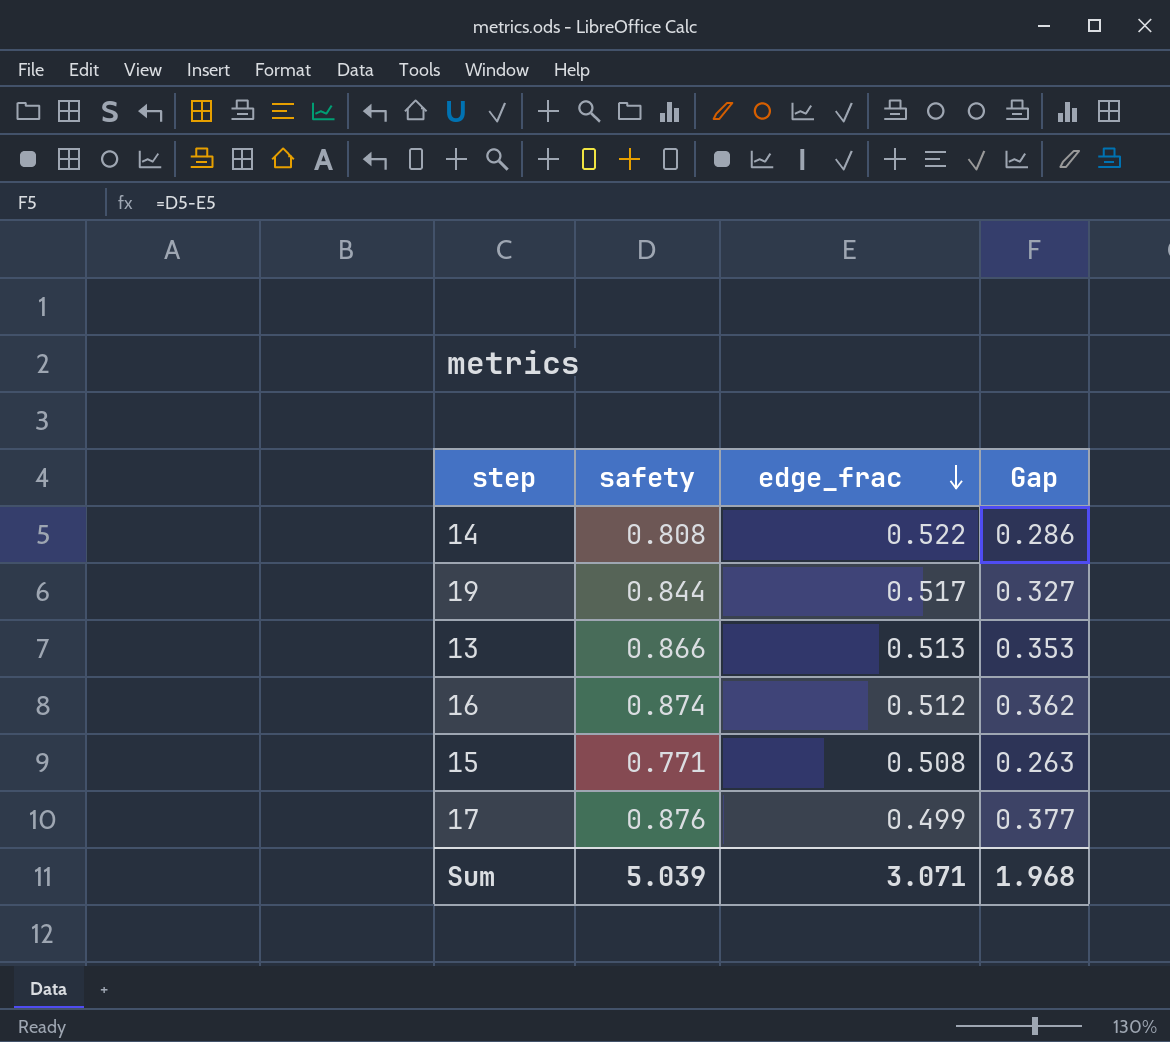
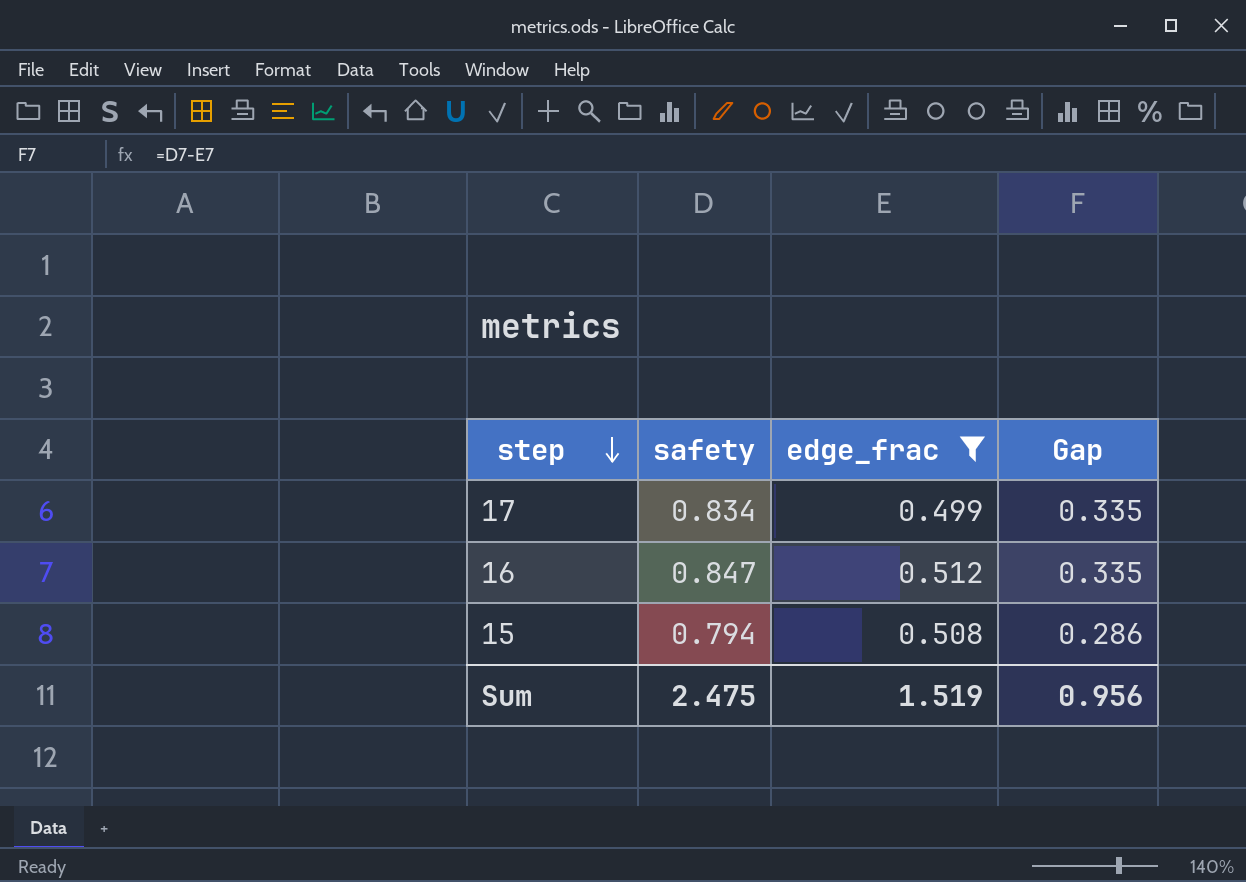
filter: none -> edge_frac <= 0.512
row order: edge_frac descending -> step descending
17 | safety: 0.876 -> 0.834
17 | Gap: 0.377 -> 0.335
16 | safety: 0.874 -> 0.847
16 | Gap: 0.362 -> 0.335
15 | safety: 0.771 -> 0.794
15 | Gap: 0.263 -> 0.286
Sum | safety: 5.039 -> 2.475
Sum | edge_frac: 3.071 -> 1.519
Sum | Gap: 1.968 -> 0.956

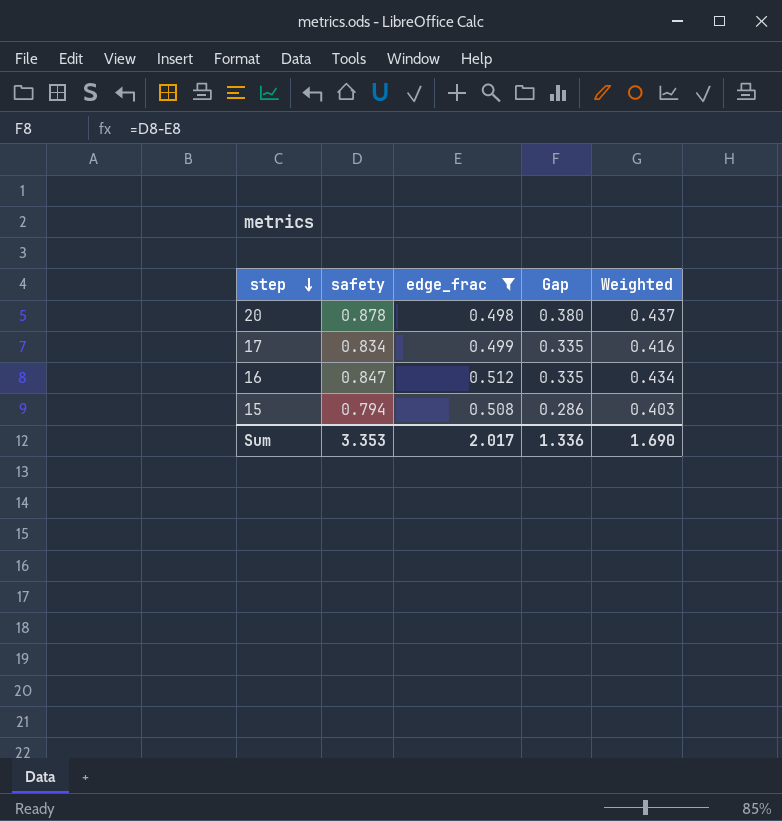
column Weighted | formula: none -> [safety] * [edge_frac]
row 20: none -> 0.878 | 0.498 | 0.380 | 0.437
Sum | safety: 2.475 -> 3.353
Sum | edge_frac: 1.519 -> 2.017
Sum | Gap: 0.956 -> 1.336

